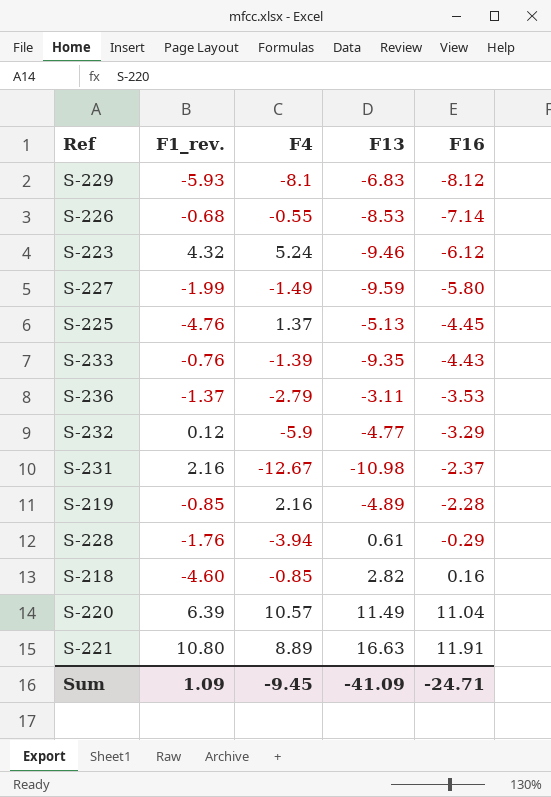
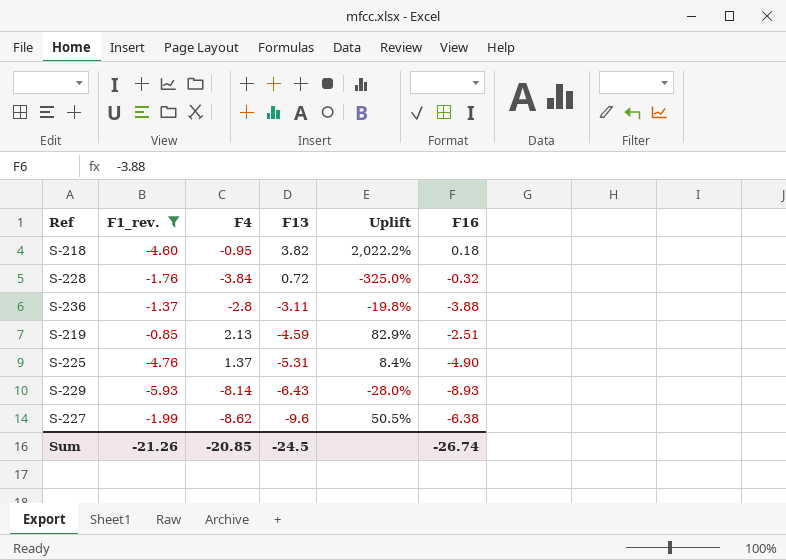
filter: none -> F1_rev. <= -0.85
row order: F16 ascending -> F13 descending
column Uplift | formula: none -> ([F13] - [F16]) / [F16]
S-218 | F4: -0.85 -> -0.95
S-218 | F13: 2.82 -> 3.82
S-218 | F16: 0.16 -> 0.18
S-228 | F4: -3.94 -> -3.84
S-228 | F13: 0.61 -> 0.72
S-228 | F16: -0.29 -> -0.32
S-236 | F4: -2.79 -> -2.8
S-236 | F16: -3.53 -> -3.88
S-219 | F4: 2.16 -> 2.13
S-219 | F13: -4.89 -> -4.59
S-219 | F16: -2.28 -> -2.51
S-225 | F13: -5.13 -> -5.31
S-225 | F16: -4.45 -> -4.90
S-229 | F4: -8.1 -> -8.14
S-229 | F13: -6.83 -> -6.43
S-229 | F16: -8.12 -> -8.93
S-227 | F4: -1.49 -> -8.62
S-227 | F13: -9.59 -> -9.6
S-227 | F16: -5.80 -> -6.38
Sum | F1_rev.: 1.09 -> -21.26
Sum | F4: -9.45 -> -20.85
Sum | F13: -41.09 -> -24.5
Sum | F16: -24.71 -> -26.74

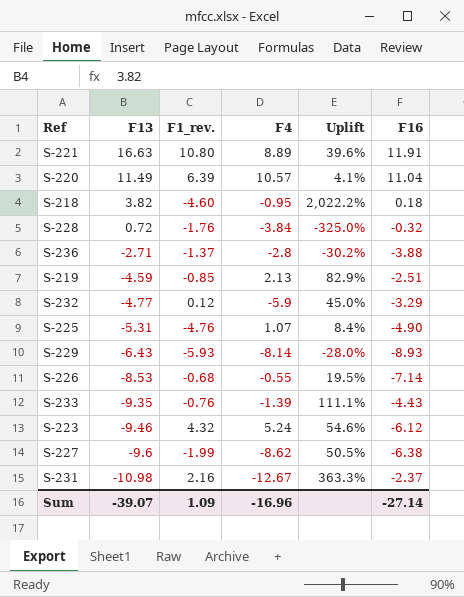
filter: F1_rev. <= -0.85 -> none
column F13 | position: 4 -> 2
S-236 | F13: -3.11 -> -2.71
S-236 | Uplift: -19.8% -> -30.2%
S-225 | F4: 1.37 -> 1.07
Sum | F13: -24.5 -> -39.07
Sum | F1_rev.: -21.26 -> 1.09
Sum | F4: -20.85 -> -16.96
Sum | F16: -26.74 -> -27.14

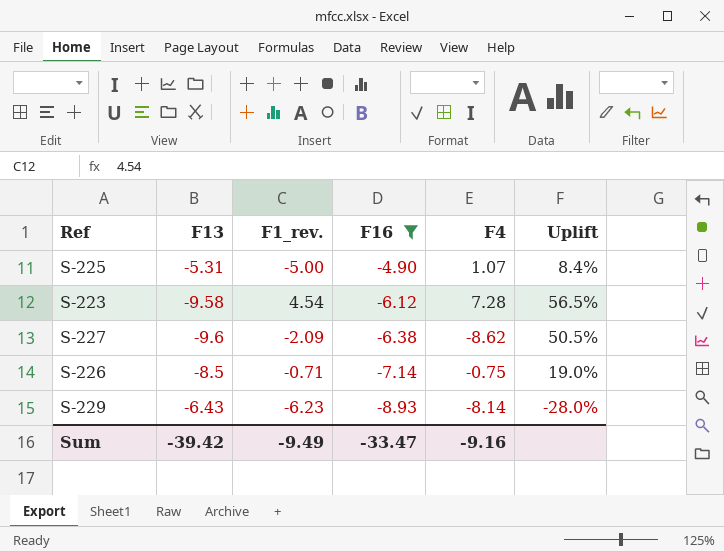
filter: none -> F16 <= -4.90
row order: F13 descending -> F16 descending
column F16 | position: 6 -> 4
S-225 | F1_rev.: -4.76 -> -5.00
S-223 | F13: -9.46 -> -9.58
S-223 | F1_rev.: 4.32 -> 4.54
S-223 | F4: 5.24 -> 7.28
S-223 | Uplift: 54.6% -> 56.5%
S-227 | F1_rev.: -1.99 -> -2.09
S-226 | F13: -8.53 -> -8.5
S-226 | F1_rev.: -0.68 -> -0.71
S-226 | F4: -0.55 -> -0.75
S-226 | Uplift: 19.5% -> 19.0%
S-229 | F1_rev.: -5.93 -> -6.23
Sum | F13: -39.07 -> -39.42
Sum | F1_rev.: 1.09 -> -9.49
Sum | F16: -27.14 -> -33.47
Sum | F4: -16.96 -> -9.16

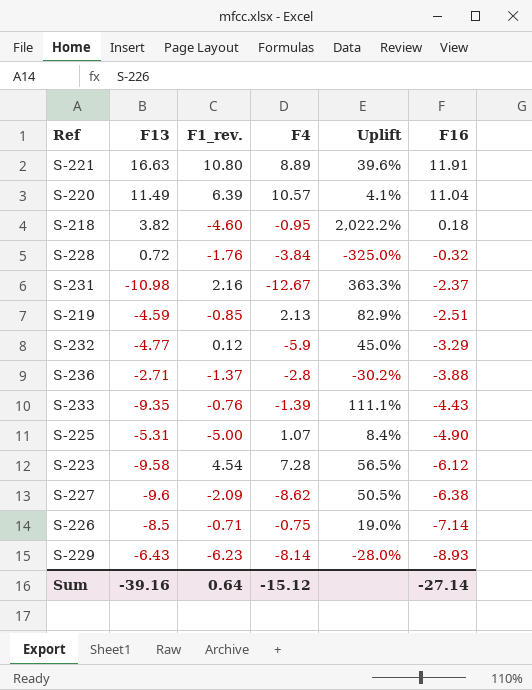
filter: F16 <= -4.90 -> none
column F16 | position: 4 -> 6
Sum | F13: -39.42 -> -39.16
Sum | F1_rev.: -9.49 -> 0.64
Sum | F4: -9.16 -> -15.12
Sum | F16: -33.47 -> -27.14

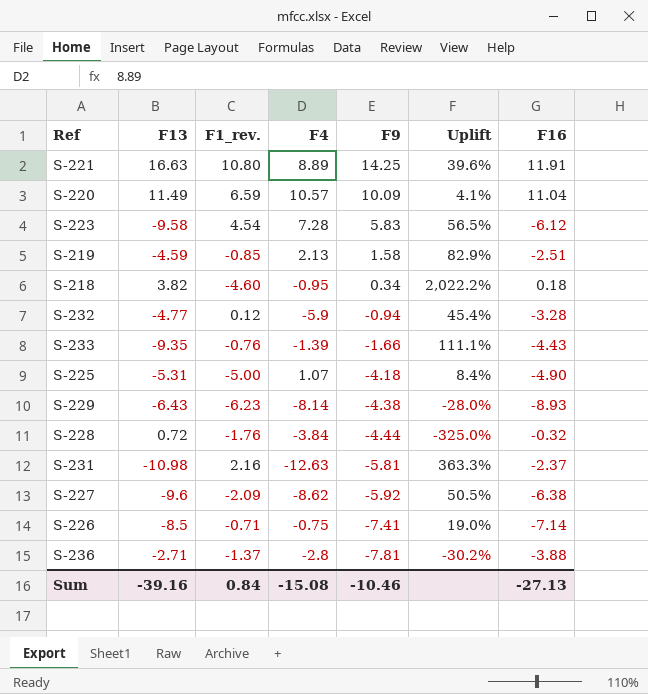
row order: F16 descending -> F9 descending
column F9 | position: none -> 5
S-220 | F1_rev.: 6.39 -> 6.59
S-232 | Uplift: 45.0% -> 45.4%
S-232 | F16: -3.29 -> -3.28
S-231 | F4: -12.67 -> -12.63
Sum | F1_rev.: 0.64 -> 0.84
Sum | F4: -15.12 -> -15.08
Sum | F16: -27.14 -> -27.13

